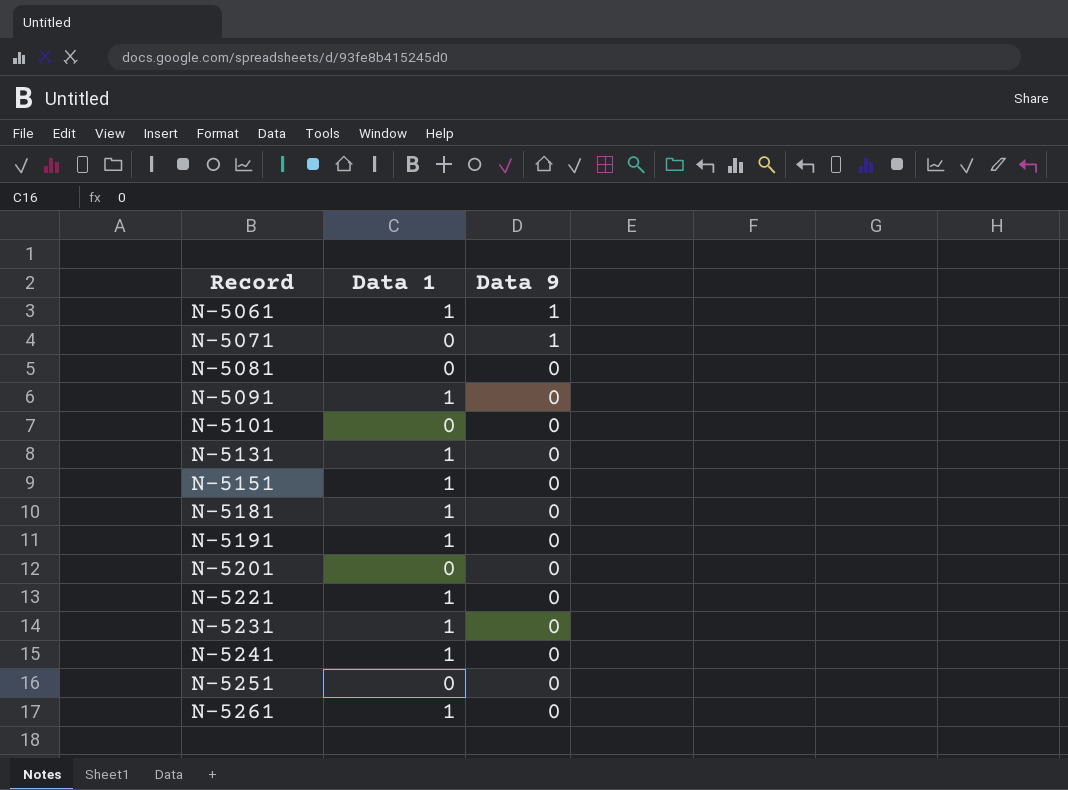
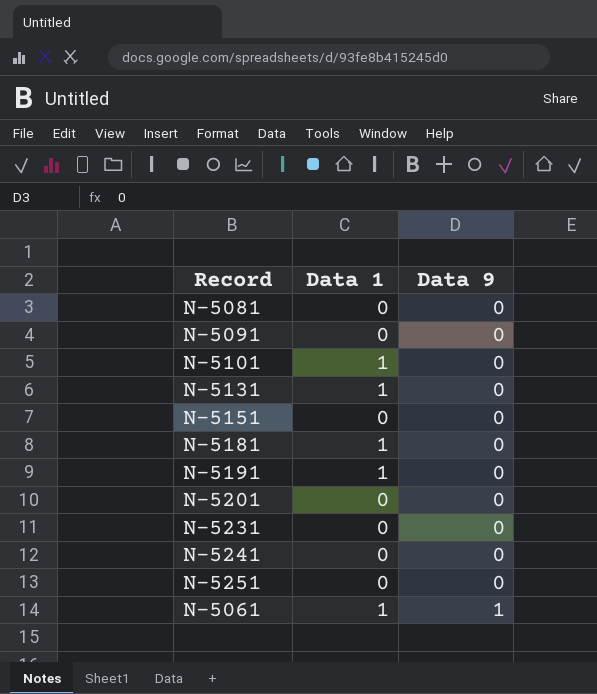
row order: Record ascending -> Data 9 ascending
row N-5071: 0 | 1 -> none
row N-5221: 1 | 0 -> none
row N-5261: 1 | 0 -> none
N-5091 | Data 1: 1 -> 0
N-5101 | Data 1: 0 -> 1
N-5151 | Data 1: 1 -> 0
N-5231 | Data 1: 1 -> 0
N-5241 | Data 1: 1 -> 0

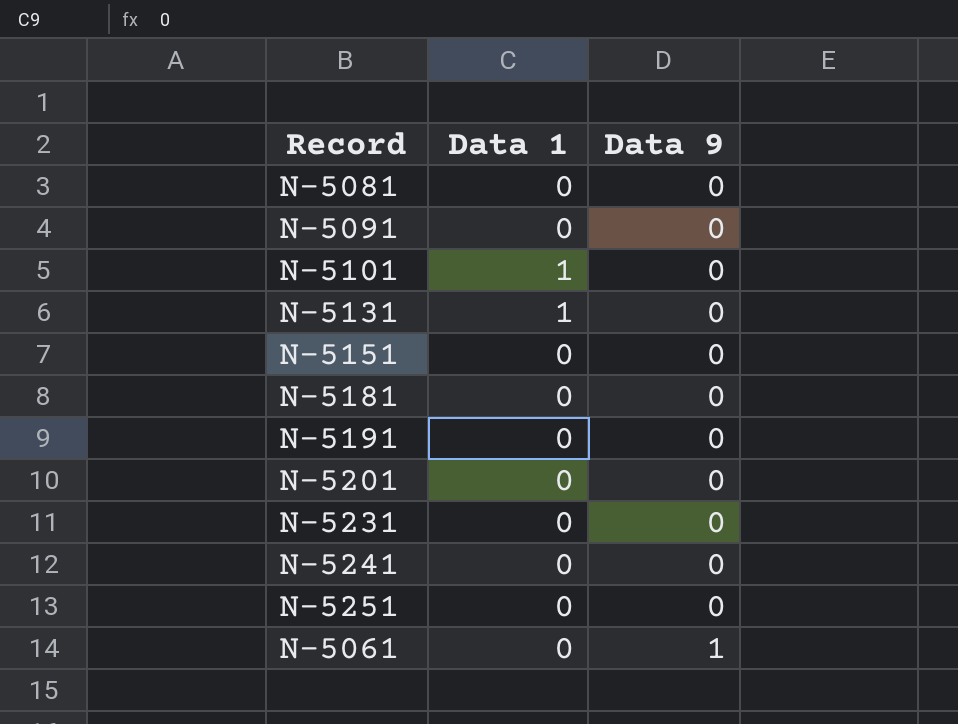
N-5181 | Data 1: 1 -> 0
N-5191 | Data 1: 1 -> 0
N-5061 | Data 1: 1 -> 0

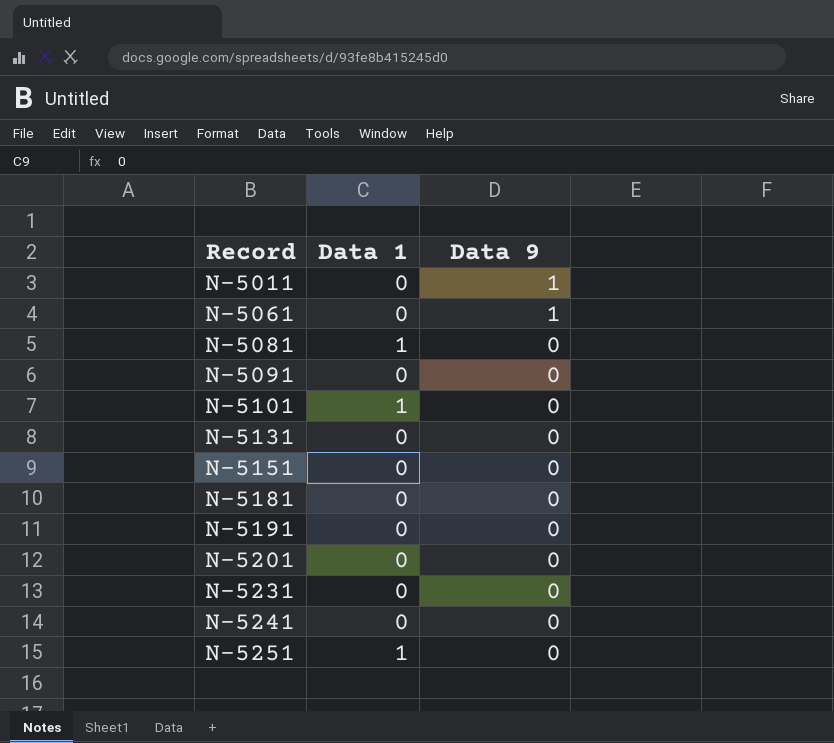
row order: Data 9 ascending -> Record ascending
row N-5011: none -> 0 | 1
N-5081 | Data 1: 0 -> 1
N-5131 | Data 1: 1 -> 0
N-5251 | Data 1: 0 -> 1

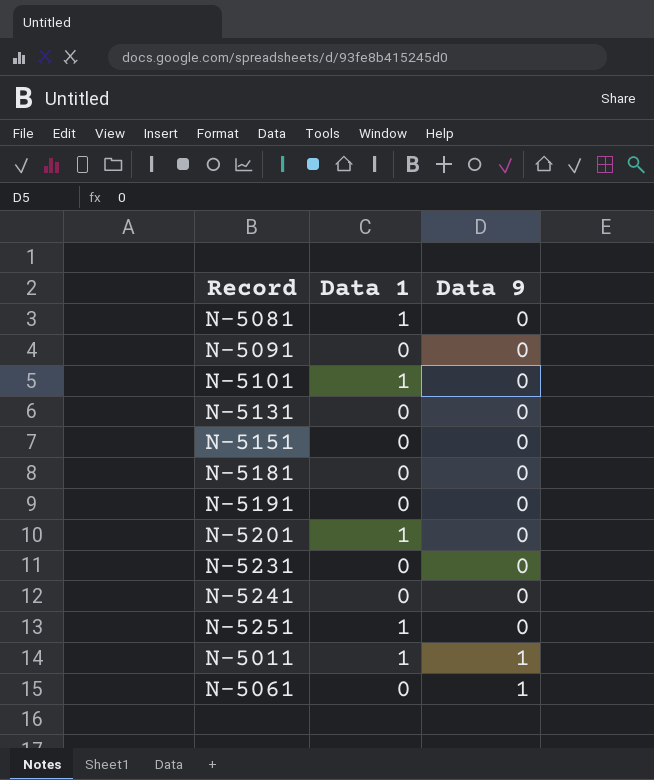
row order: Record ascending -> Data 9 ascending
N-5201 | Data 1: 0 -> 1
N-5011 | Data 1: 0 -> 1

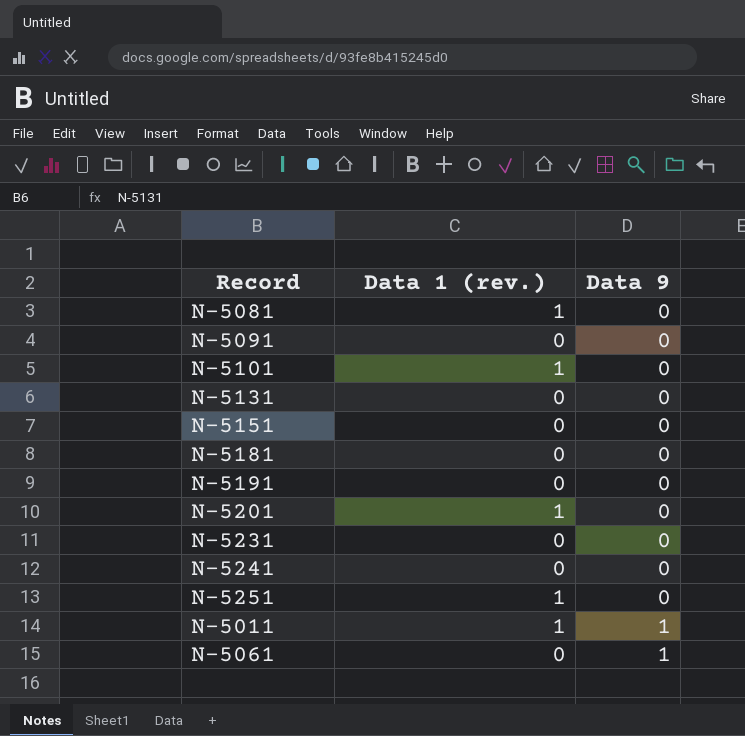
column name: Data 1 -> Data 1 (rev.)

